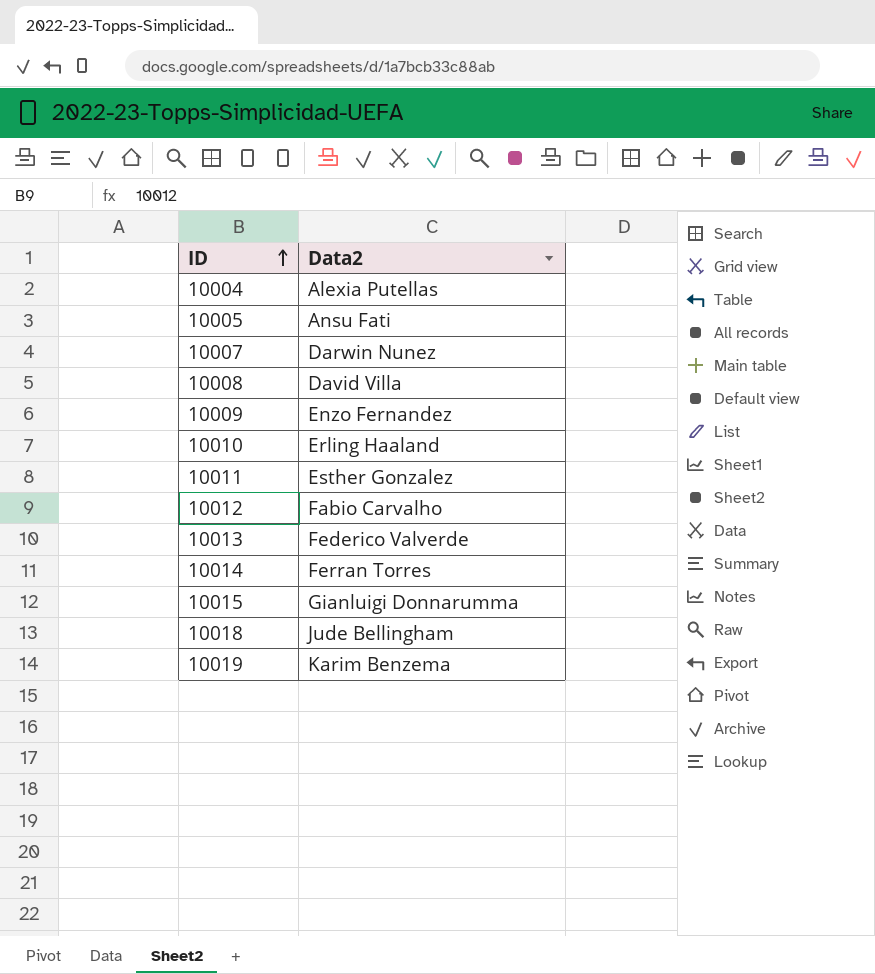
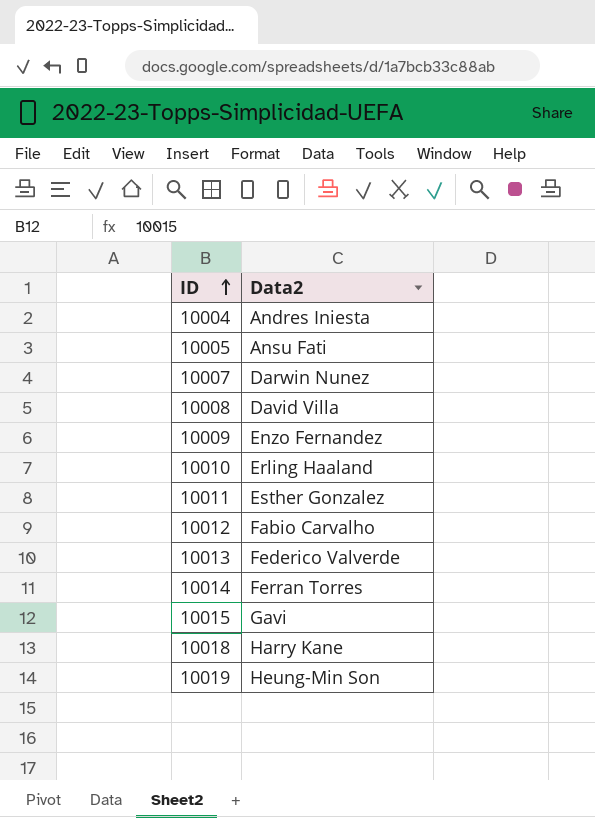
10004 | Data2: Alexia Putellas -> Andres Iniesta
10015 | Data2: Gianluigi Donnarumma -> Gavi
10018 | Data2: Jude Bellingham -> Harry Kane
10019 | Data2: Karim Benzema -> Heung-Min Son

